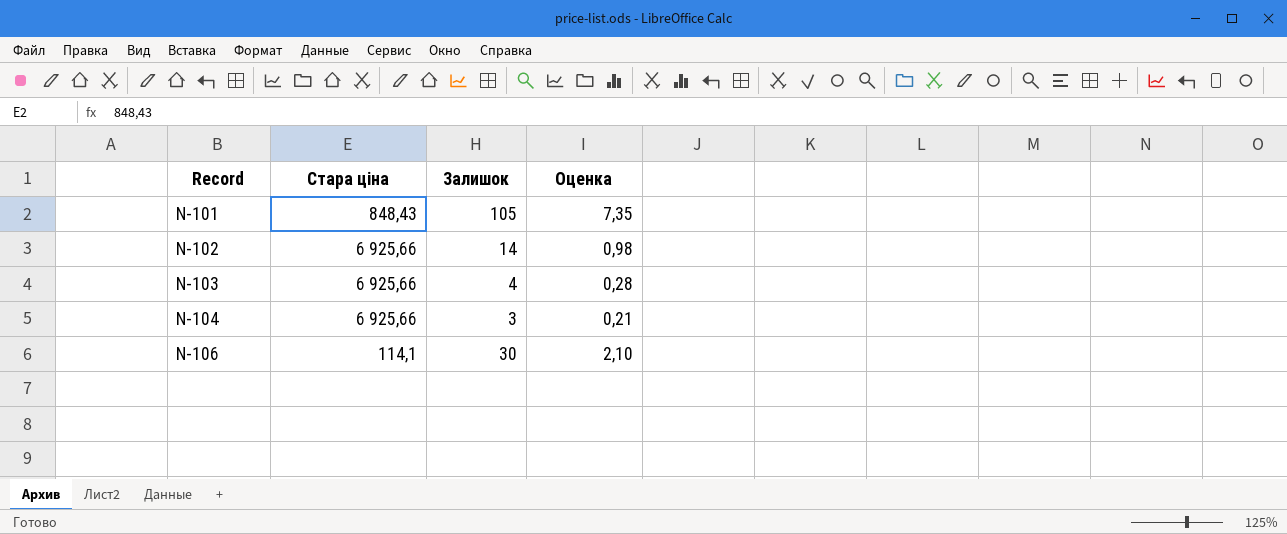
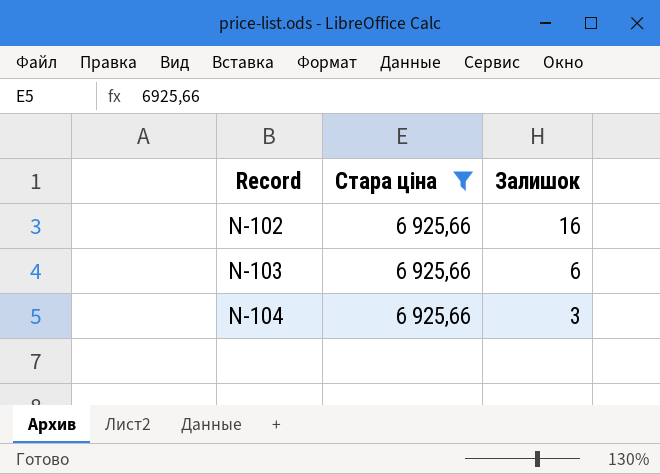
filter: none -> Стара ціна = 6 925,66
column Оценка | formula: [Залишок] * 0,07 -> none
N-102 | Залишок: 14 -> 16
N-103 | Залишок: 4 -> 6

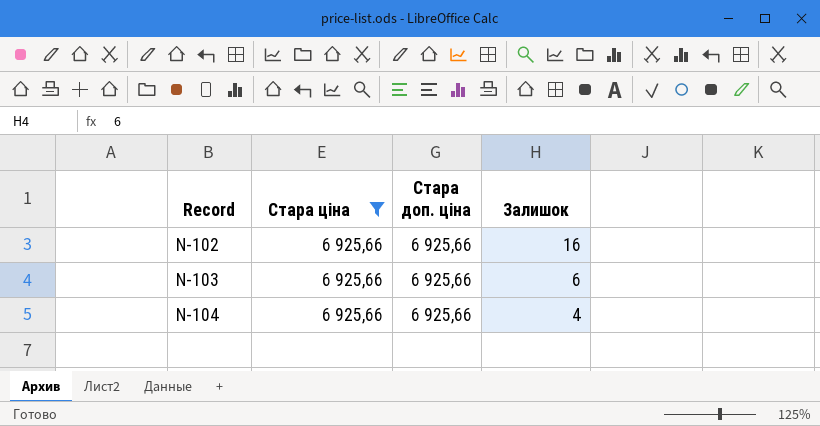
column Стара доп. ціна | position: none -> 3
N-104 | Залишок: 3 -> 4

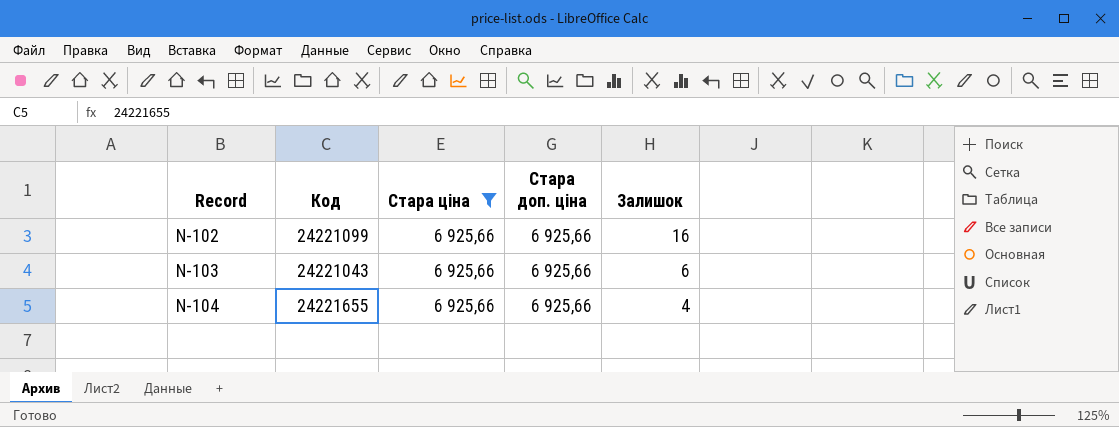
column Код | position: none -> 2

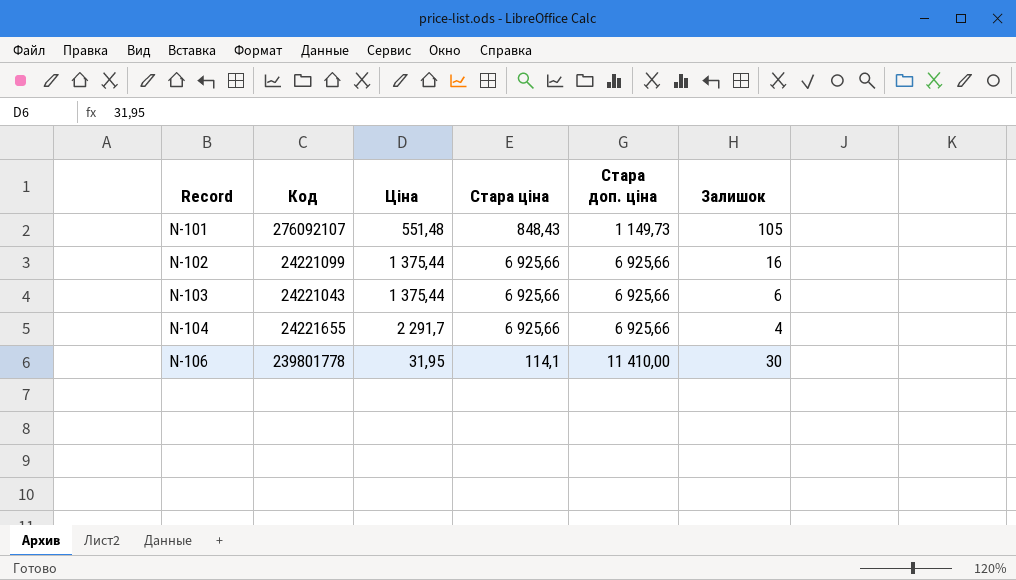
filter: Стара ціна = 6 925,66 -> none
column Ціна | position: none -> 3

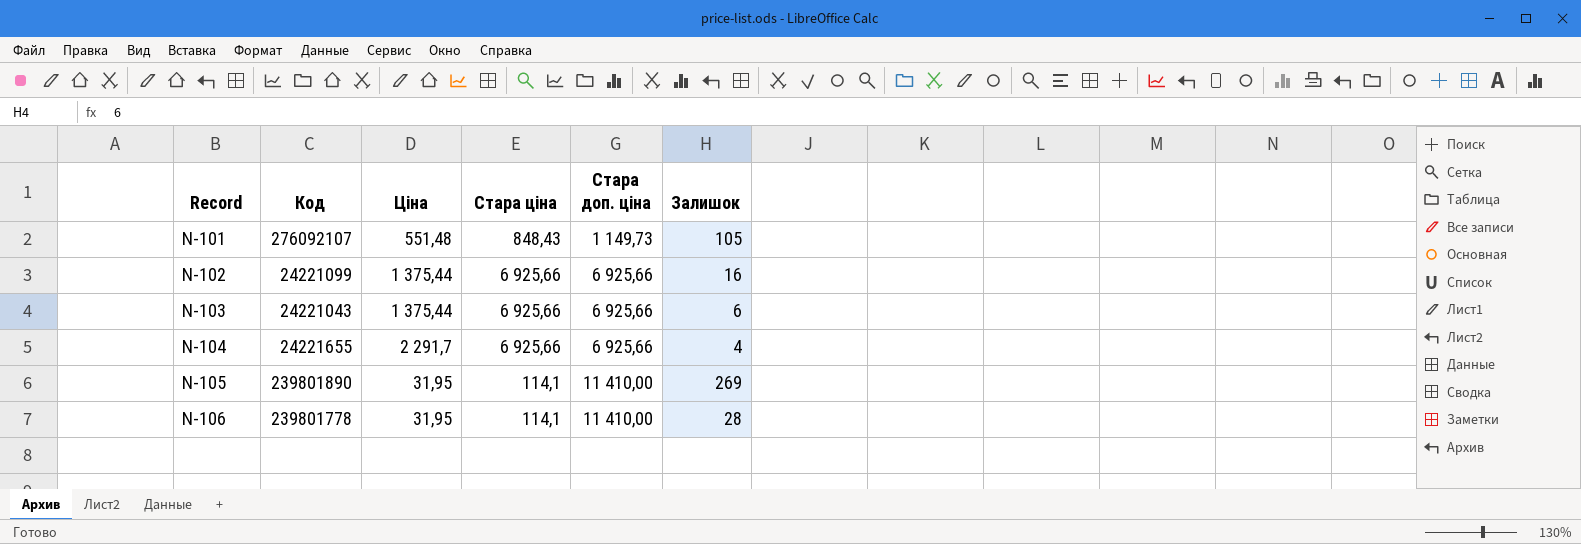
row N-105: none -> 239801890 | 31,95 | 114,1 | 11 410,00 | 269
N-106 | Залишок: 30 -> 28

